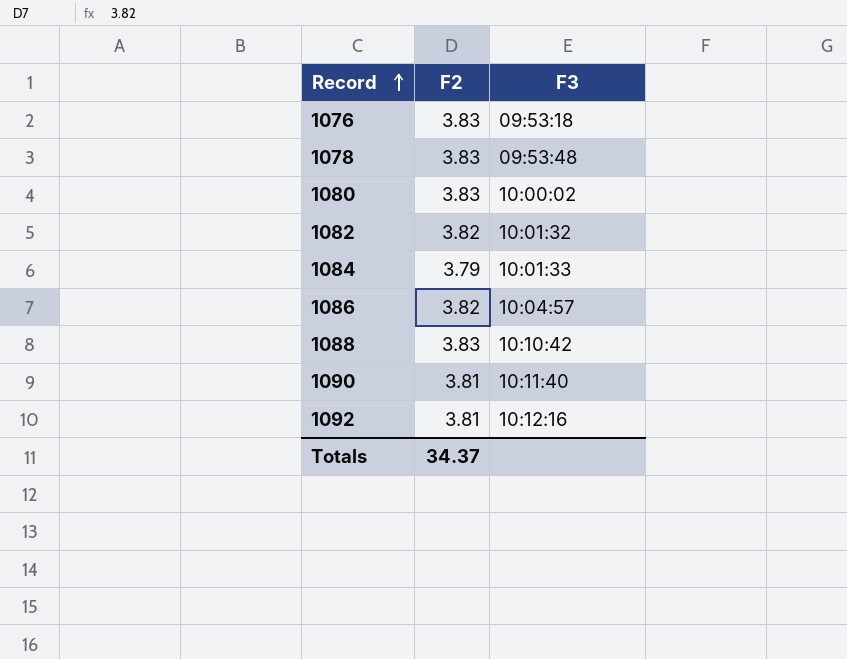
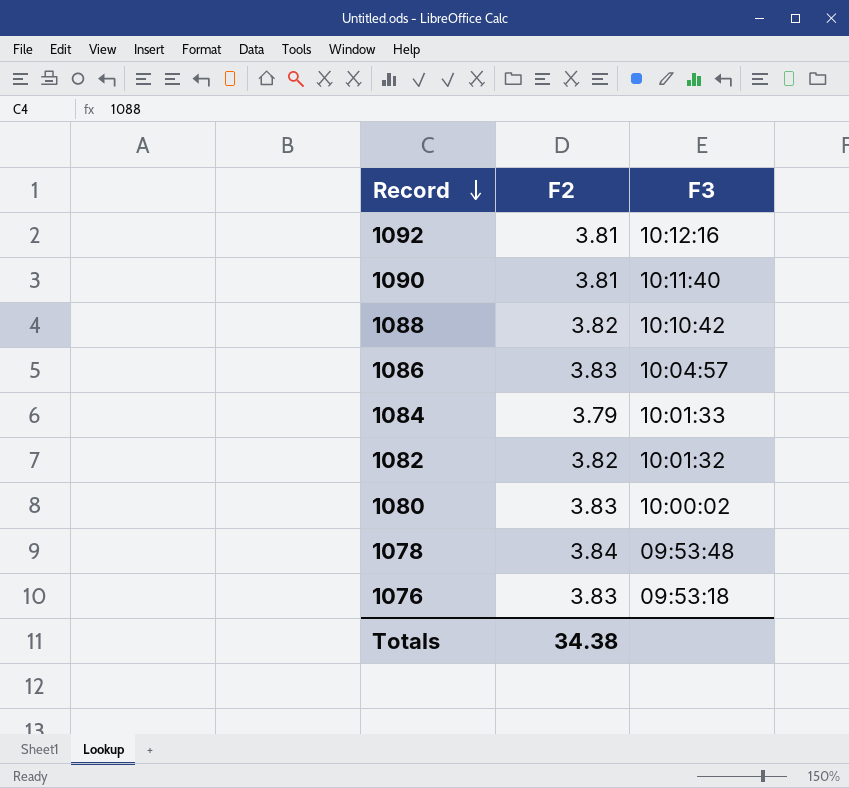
row order: Record ascending -> Record descending
1088 | F2: 3.83 -> 3.82
1086 | F2: 3.82 -> 3.83
1078 | F2: 3.83 -> 3.84
Totals | F2: 34.37 -> 34.38

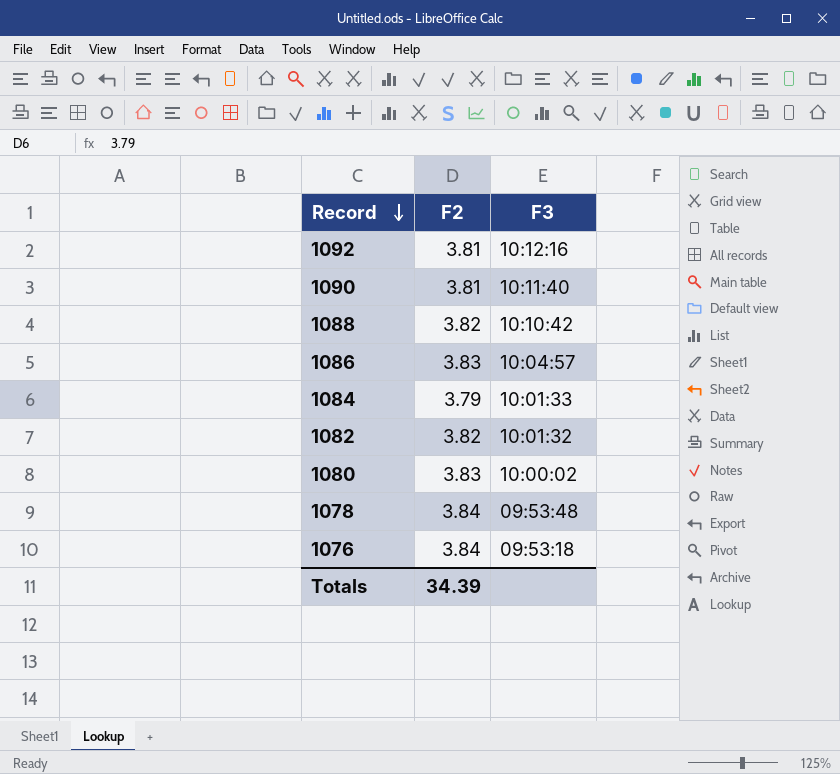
1076 | F2: 3.83 -> 3.84
Totals | F2: 34.38 -> 34.39

